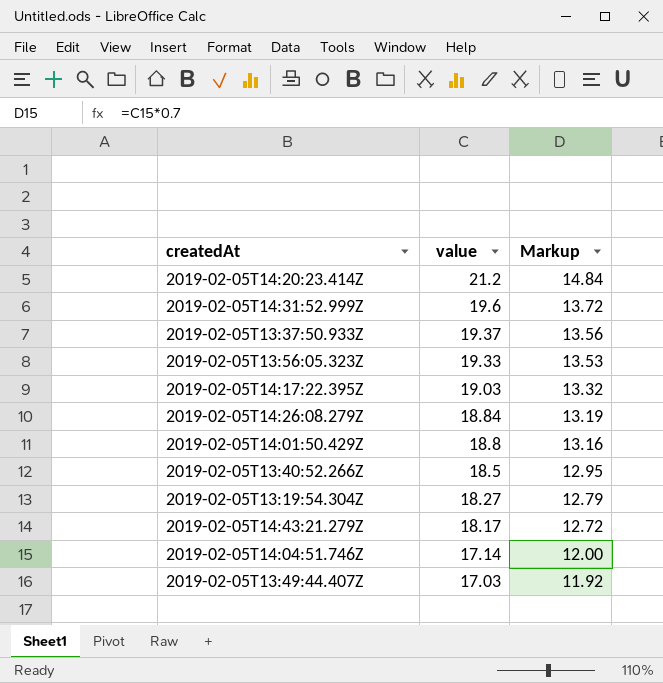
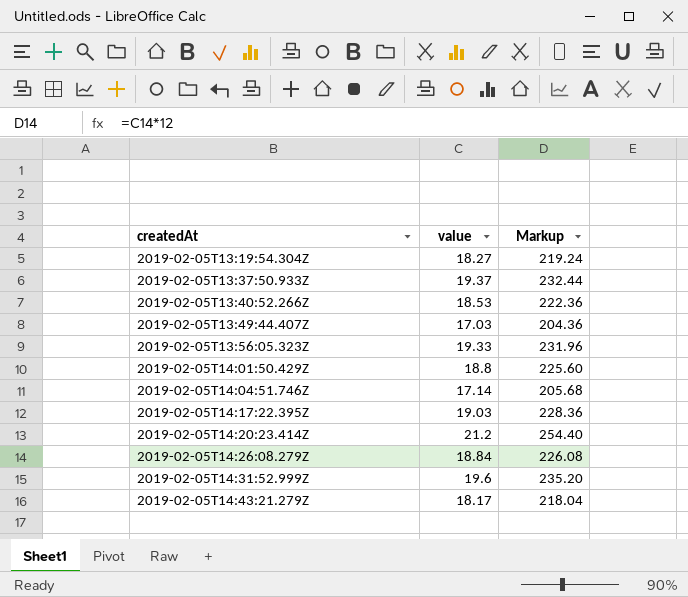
row order: value descending -> createdAt ascending
column Markup | formula: [value] * 0.7 -> [value] * 12
2019-02-05T13:40:52.266Z | value: 18.5 -> 18.53

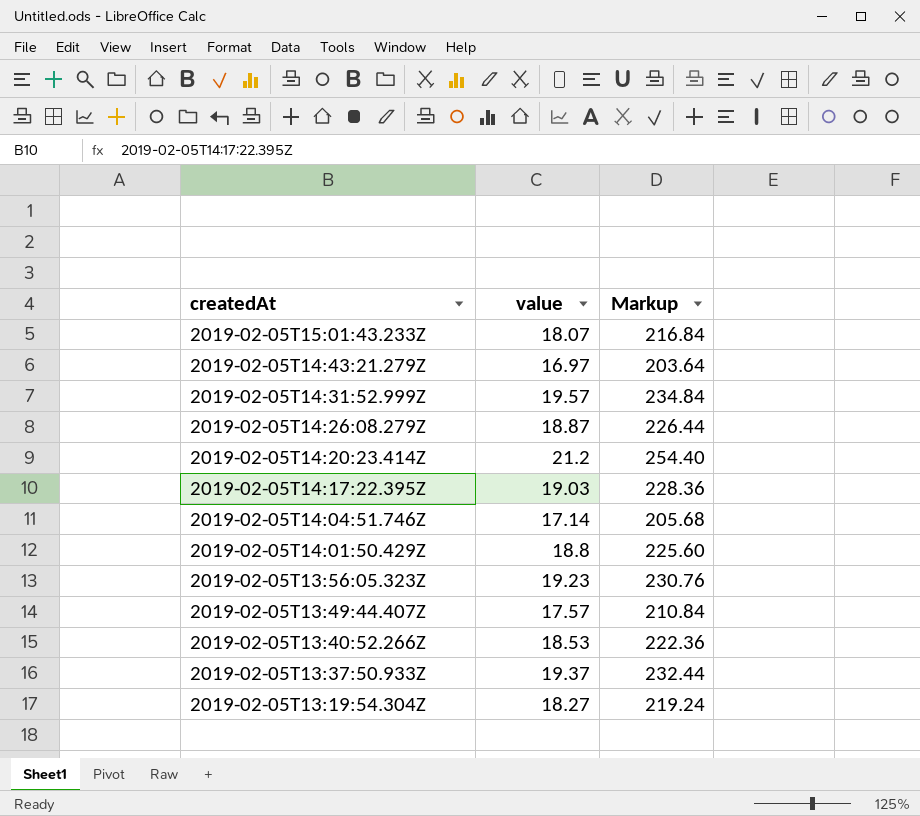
row order: createdAt ascending -> createdAt descending
row 2019-02-05T15:01:43.233Z: none -> 18.07 | 216.84
2019-02-05T14:43:21.279Z | value: 18.17 -> 16.97
2019-02-05T14:43:21.279Z | Markup: 218.04 -> 203.64
2019-02-05T14:31:52.999Z | value: 19.6 -> 19.57
2019-02-05T14:31:52.999Z | Markup: 235.20 -> 234.84
2019-02-05T14:26:08.279Z | value: 18.84 -> 18.87
2019-02-05T14:26:08.279Z | Markup: 226.08 -> 226.44
2019-02-05T13:56:05.323Z | value: 19.33 -> 19.23
2019-02-05T13:56:05.323Z | Markup: 231.96 -> 230.76
2019-02-05T13:49:44.407Z | value: 17.03 -> 17.57
2019-02-05T13:49:44.407Z | Markup: 204.36 -> 210.84

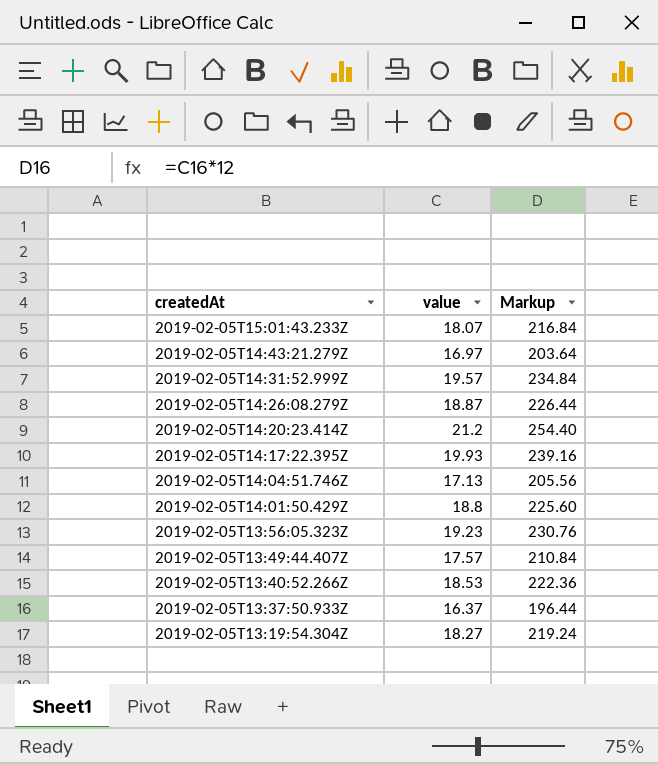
2019-02-05T14:17:22.395Z | value: 19.03 -> 19.93
2019-02-05T14:17:22.395Z | Markup: 228.36 -> 239.16
2019-02-05T14:04:51.746Z | value: 17.14 -> 17.13
2019-02-05T14:04:51.746Z | Markup: 205.68 -> 205.56
2019-02-05T13:37:50.933Z | value: 19.37 -> 16.37
2019-02-05T13:37:50.933Z | Markup: 232.44 -> 196.44

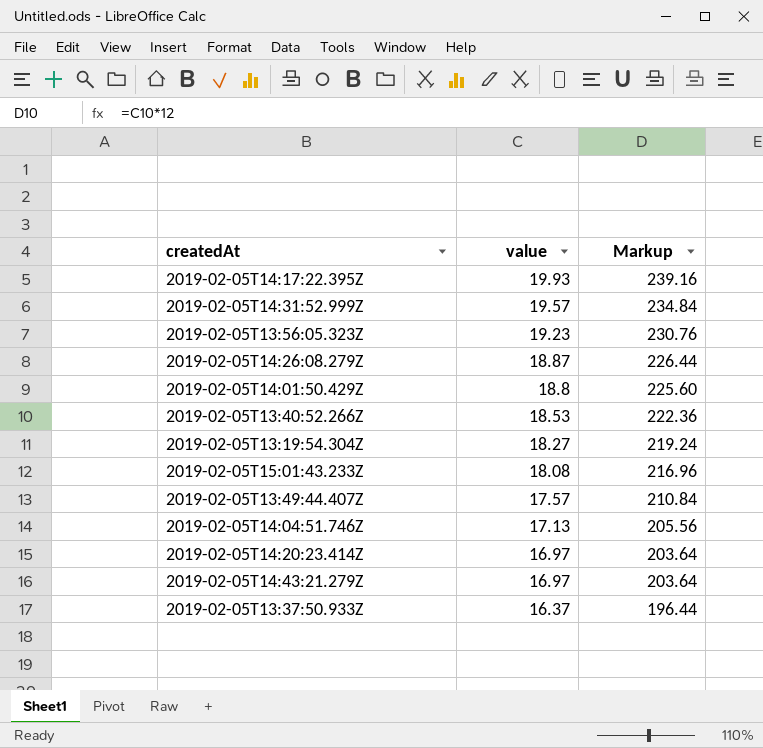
row order: createdAt descending -> value descending
2019-02-05T15:01:43.233Z | value: 18.07 -> 18.08
2019-02-05T15:01:43.233Z | Markup: 216.84 -> 216.96
2019-02-05T14:20:23.414Z | value: 21.2 -> 16.97
2019-02-05T14:20:23.414Z | Markup: 254.40 -> 203.64

